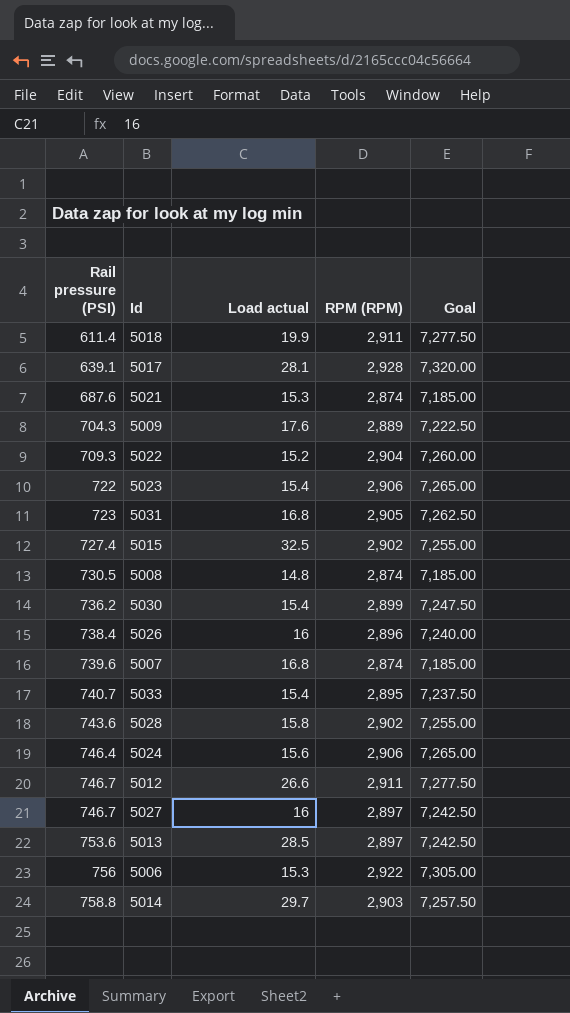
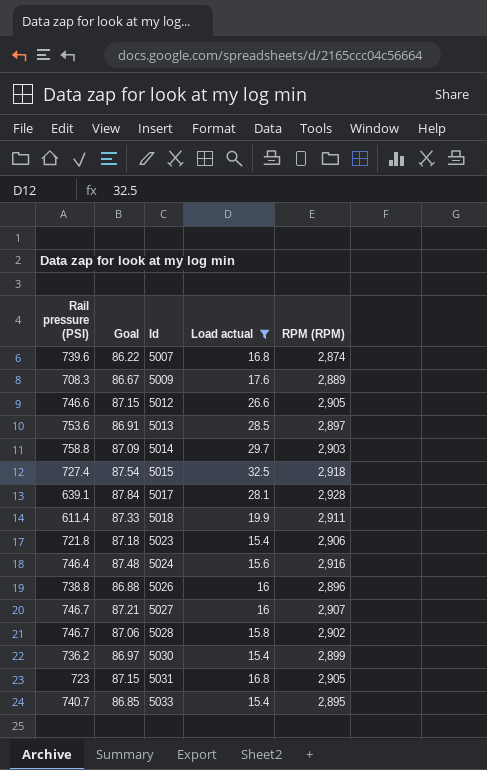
filter: none -> Load actual >= 15.4
row order: Rail pressure (PSI) ascending -> Id ascending
column Goal | formula: [RPM (RPM)] * 2.5 -> [RPM (RPM)] * 0.03
column Goal | position: 5 -> 2
5009 | Rail pressure (PSI): 704.3 -> 708.3
5012 | Rail pressure (PSI): 746.7 -> 746.6
5012 | RPM (RPM): 2,911 -> 2,905
5015 | RPM (RPM): 2,902 -> 2,918
5023 | Rail pressure (PSI): 722 -> 721.8
5024 | RPM (RPM): 2,906 -> 2,916
5026 | Rail pressure (PSI): 738.4 -> 738.8
5027 | RPM (RPM): 2,897 -> 2,907
5028 | Rail pressure (PSI): 743.6 -> 746.7

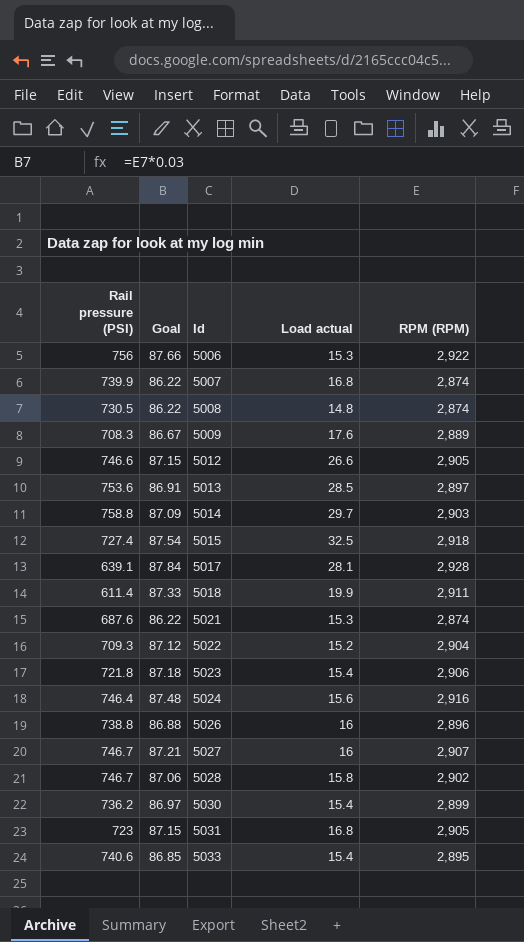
filter: Load actual >= 15.4 -> none
5007 | Rail pressure (PSI): 739.6 -> 739.9
5033 | Rail pressure (PSI): 740.7 -> 740.6

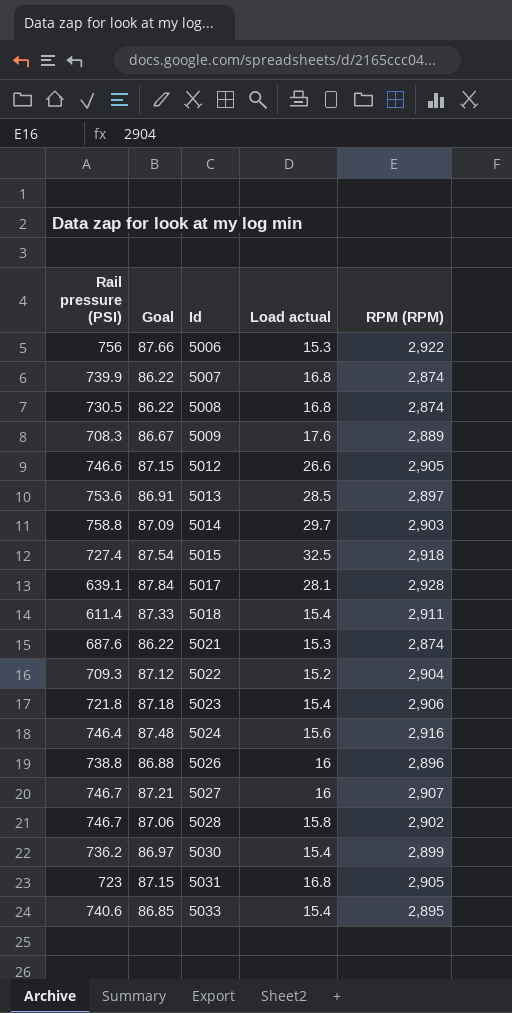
5008 | Load actual: 14.8 -> 16.8
5018 | Load actual: 19.9 -> 15.4

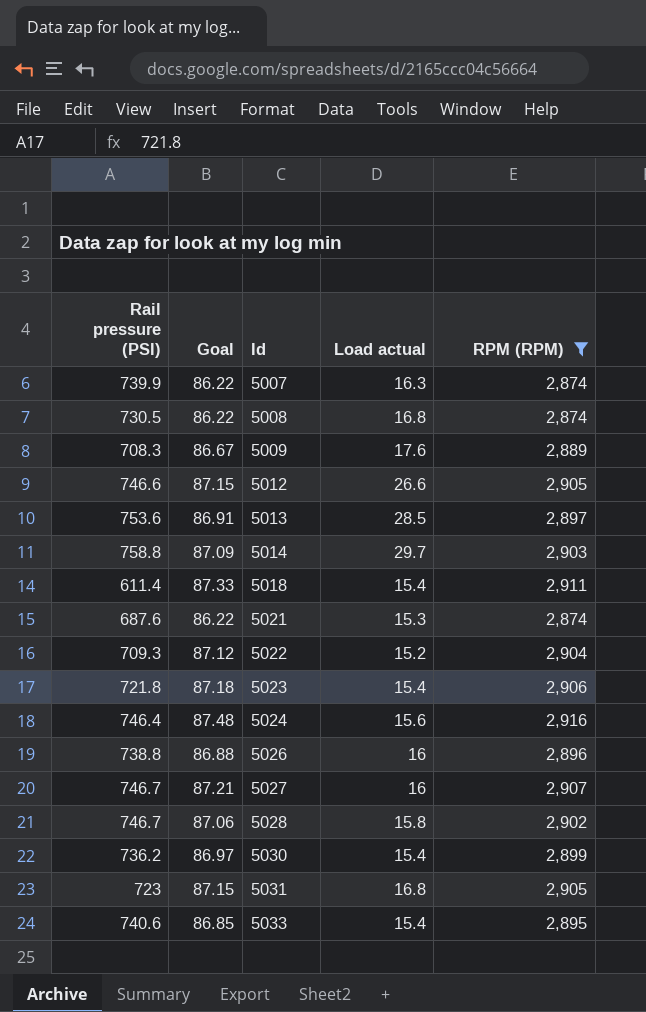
filter: none -> RPM (RPM) <= 2,916
5007 | Load actual: 16.8 -> 16.3

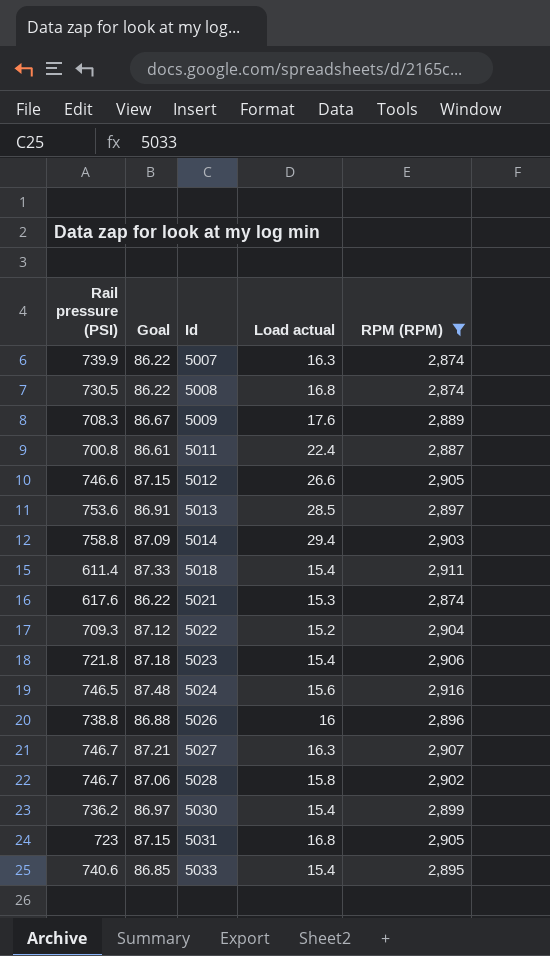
row 5011: none -> 700.8 | 86.61 | 22.4 | 2,887
5014 | Load actual: 29.7 -> 29.4
5021 | Rail pressure (PSI): 687.6 -> 617.6
5024 | Rail pressure (PSI): 746.4 -> 746.5
5027 | Load actual: 16 -> 16.3

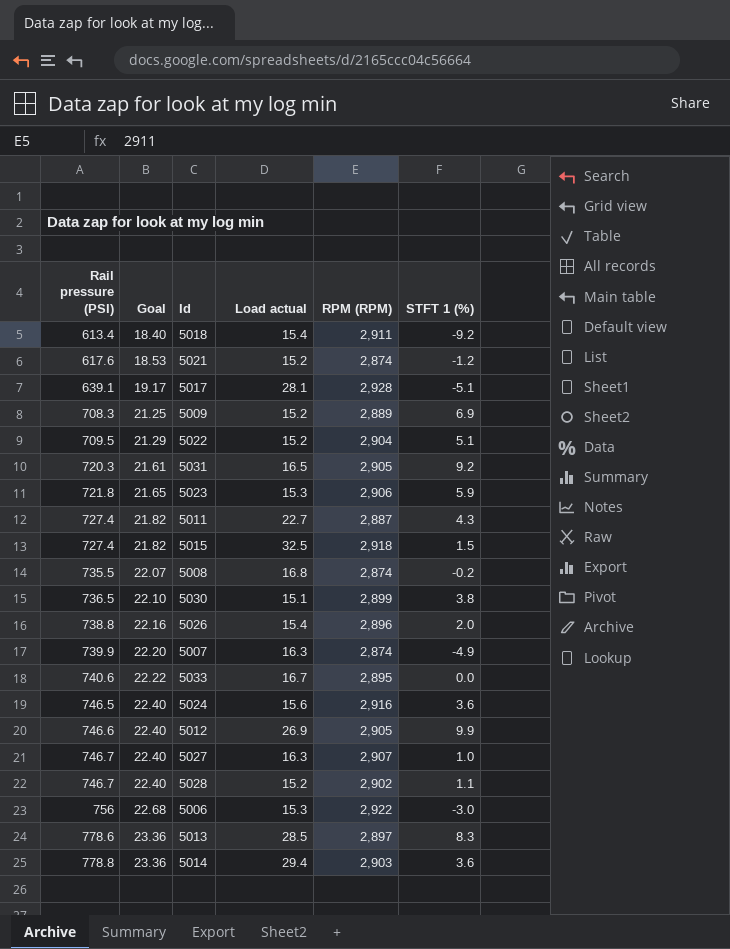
filter: RPM (RPM) <= 2,916 -> none
row order: Id ascending -> Rail pressure (PSI) ascending
column Goal | formula: [RPM (RPM)] * 0.03 -> [Rail pressure (PSI)] * 0.03
column STFT 1 (%) | position: none -> 6
5018 | Rail pressure (PSI): 611.4 -> 613.4
5021 | Load actual: 15.3 -> 15.2
5009 | Load actual: 17.6 -> 15.2
5022 | Rail pressure (PSI): 709.3 -> 709.5
5031 | Rail pressure (PSI): 723 -> 720.3
5031 | Load actual: 16.8 -> 16.5
5023 | Load actual: 15.4 -> 15.3
5011 | Rail pressure (PSI): 700.8 -> 727.4
5011 | Load actual: 22.4 -> 22.7
5008 | Rail pressure (PSI): 730.5 -> 735.5
5030 | Rail pressure (PSI): 736.2 -> 736.5
5030 | Load actual: 15.4 -> 15.1
5026 | Load actual: 16 -> 15.4
5033 | Load actual: 15.4 -> 16.7
5012 | Load actual: 26.6 -> 26.9
5028 | Load actual: 15.8 -> 15.2
5013 | Rail pressure (PSI): 753.6 -> 778.6
5014 | Rail pressure (PSI): 758.8 -> 778.8

